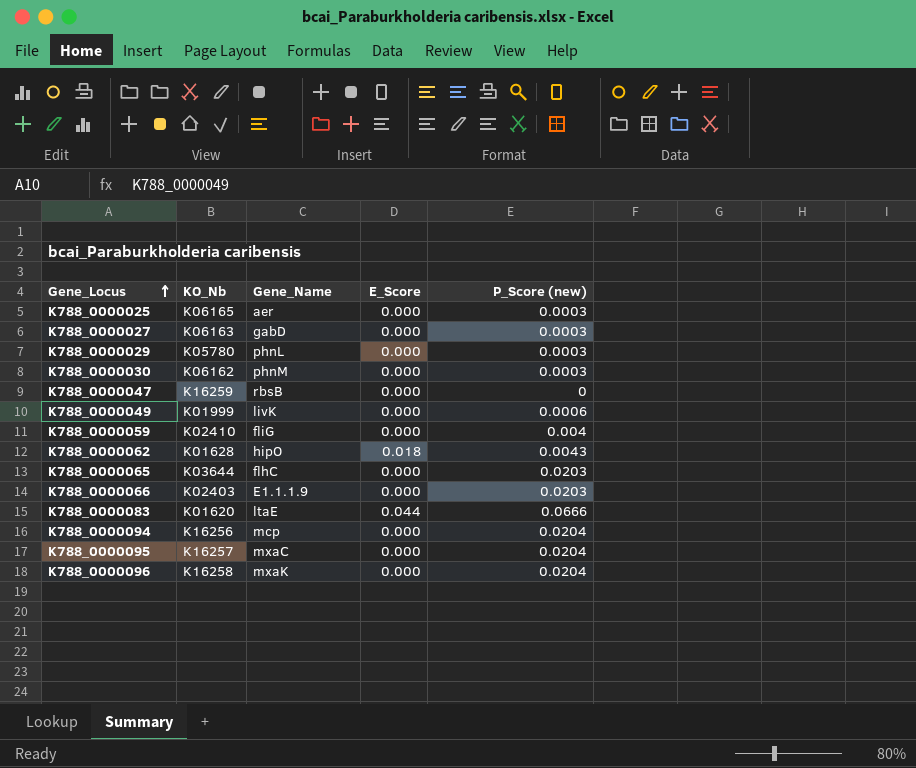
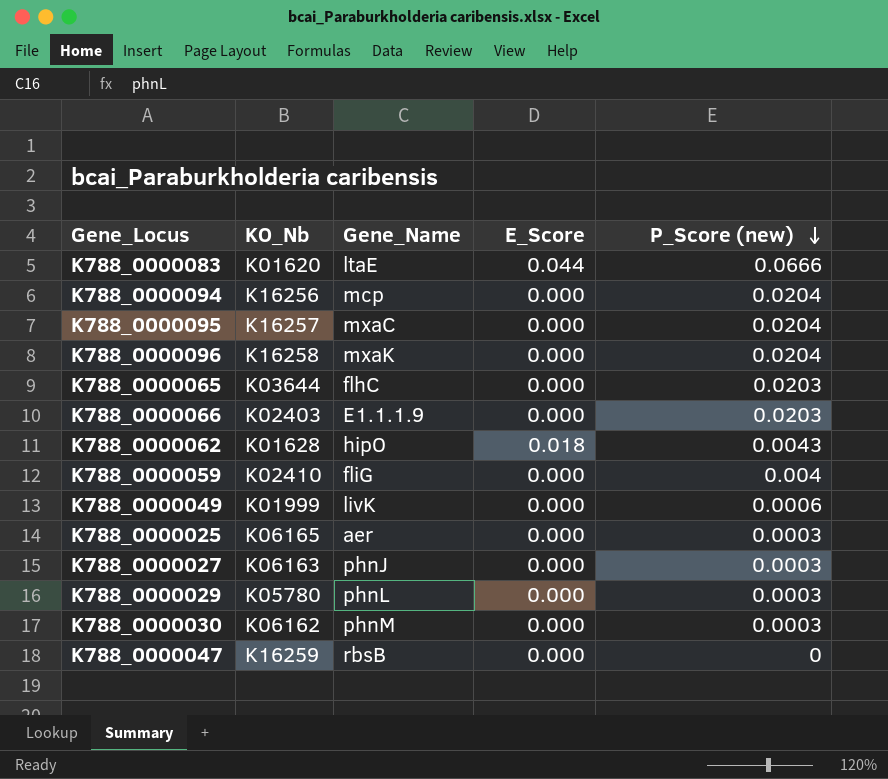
row order: Gene_Locus ascending -> P_Score (new) descending
K788_0000027 | Gene_Name: gabD -> phnJ

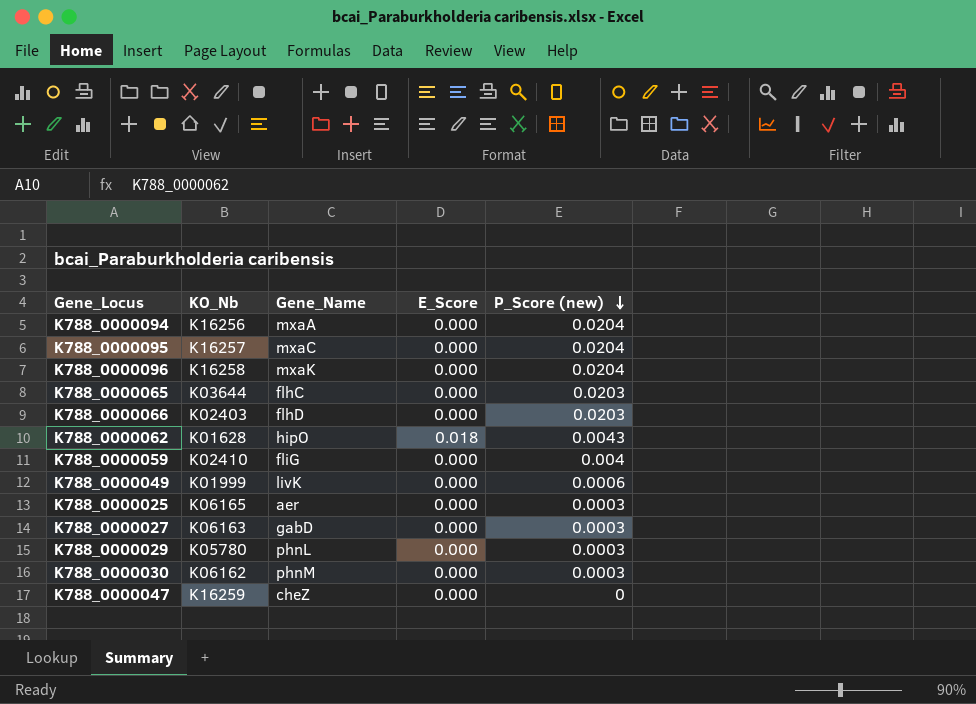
row K788_0000083: K01620 | ltaE | 0.044 | 0.0666 -> none
K788_0000094 | Gene_Name: mcp -> mxaA
K788_0000066 | Gene_Name: E1.1.1.9 -> flhD
K788_0000027 | Gene_Name: phnJ -> gabD
K788_0000047 | Gene_Name: rbsB -> cheZ

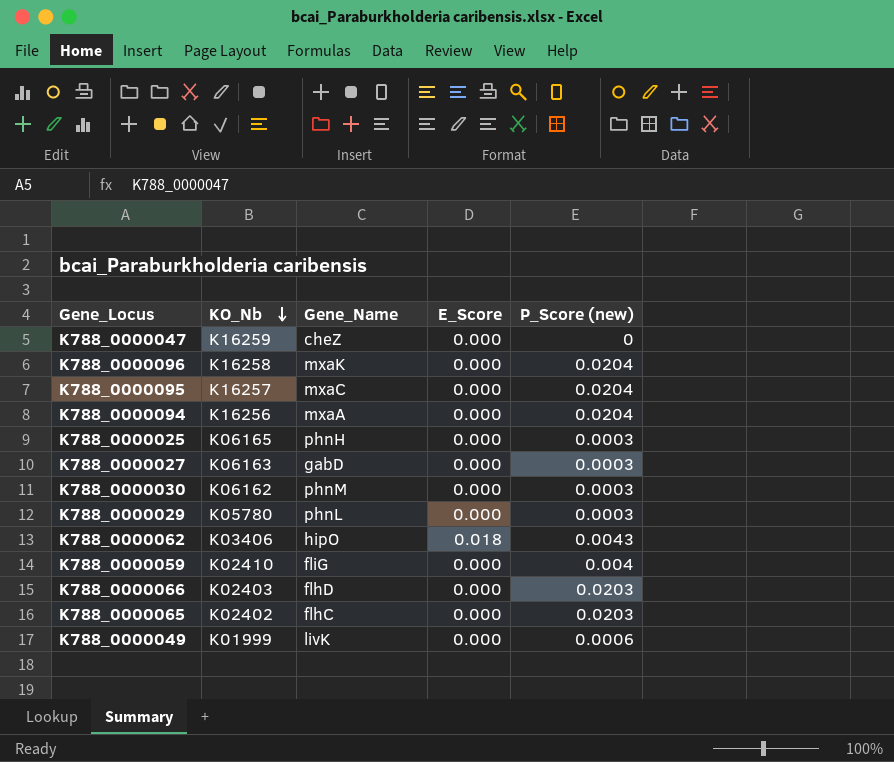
row order: P_Score (new) descending -> KO_Nb descending
K788_0000025 | Gene_Name: aer -> phnH
K788_0000062 | KO_Nb: K01628 -> K03406
K788_0000065 | KO_Nb: K03644 -> K02402

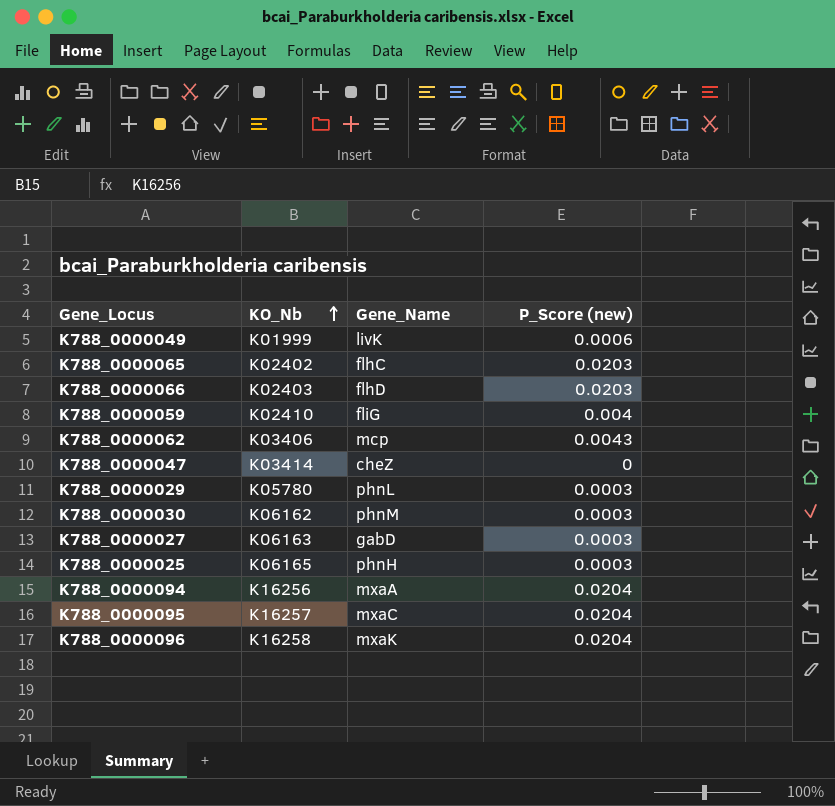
row order: KO_Nb descending -> KO_Nb ascending
column E_Score | position: 4 -> none
K788_0000062 | Gene_Name: hipO -> mcp
K788_0000047 | KO_Nb: K16259 -> K03414

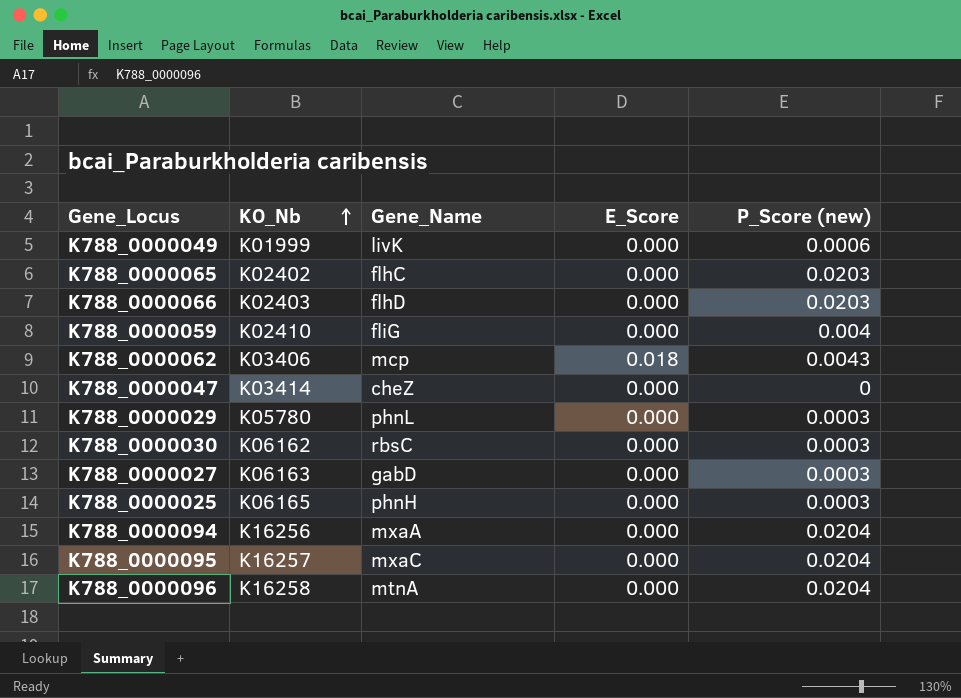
column E_Score | position: none -> 4
K788_0000030 | Gene_Name: phnM -> rbsC
K788_0000096 | Gene_Name: mxaK -> mtnA

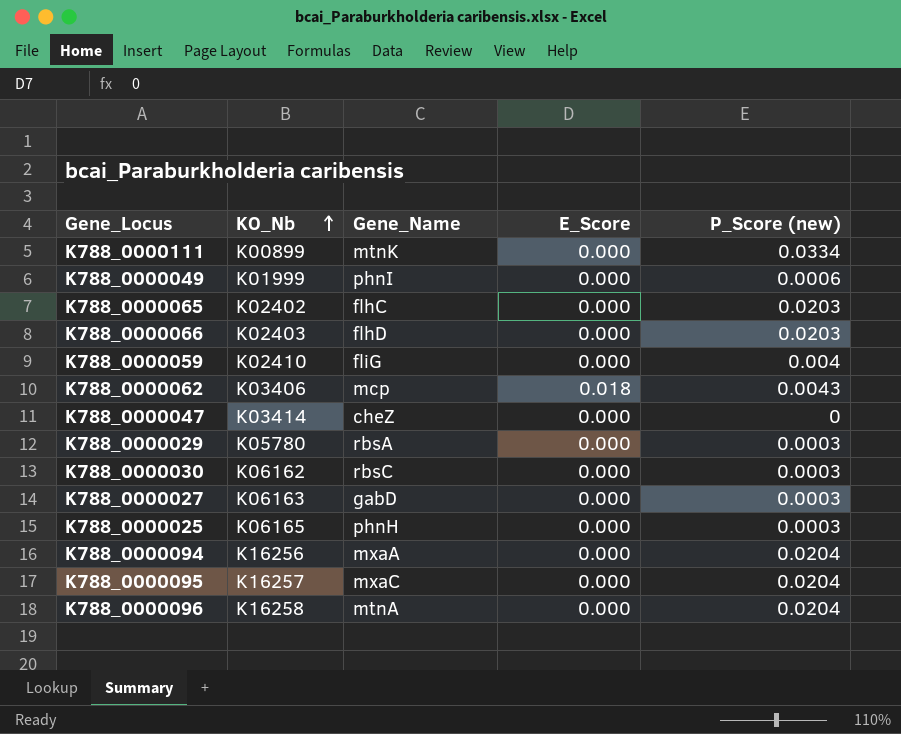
row K788_0000111: none -> K00899 | mtnK | 0.000 | 0.0334
K788_0000049 | Gene_Name: livK -> phnI
K788_0000029 | Gene_Name: phnL -> rbsA

